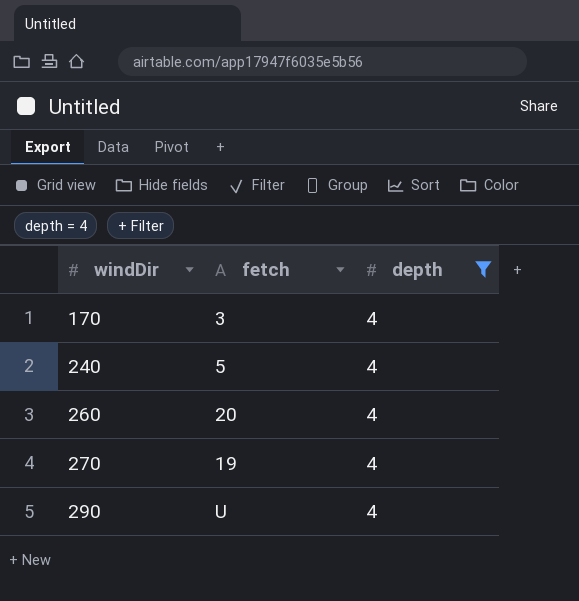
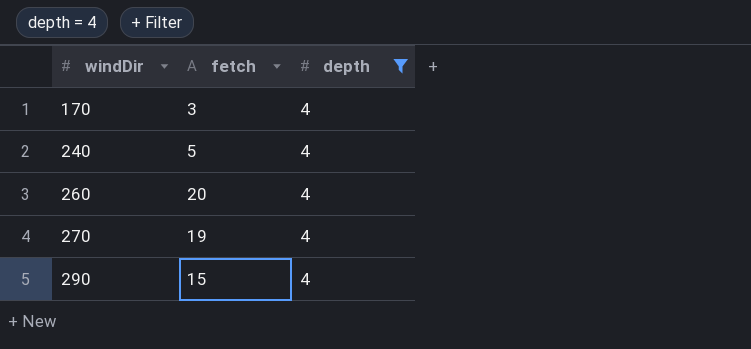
290 | fetch: U -> 15

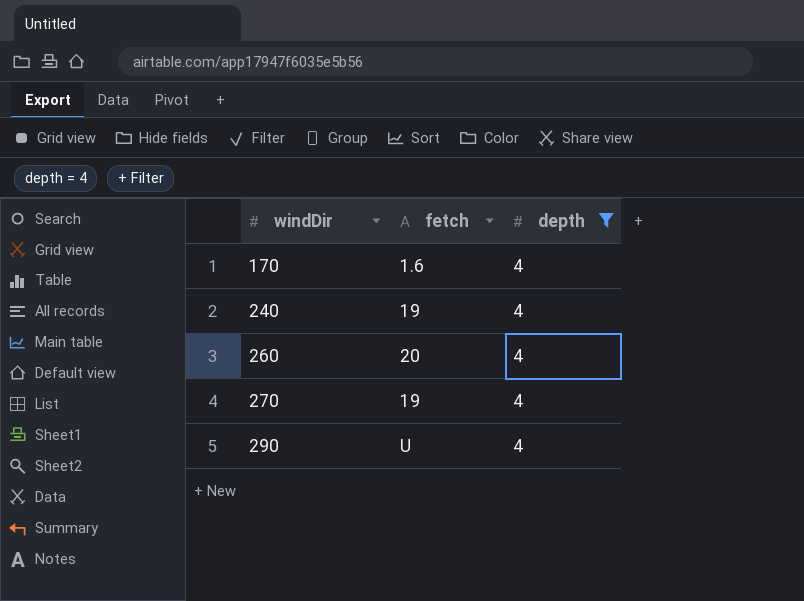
170 | fetch: 3 -> 1.6
240 | fetch: 5 -> 19
290 | fetch: 15 -> U

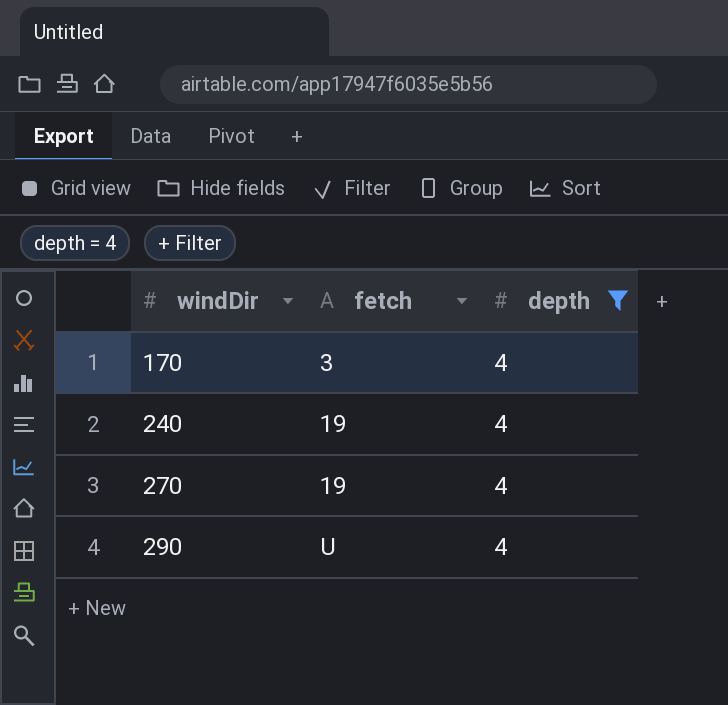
row 260: 20 | 4 -> none
170 | fetch: 1.6 -> 3

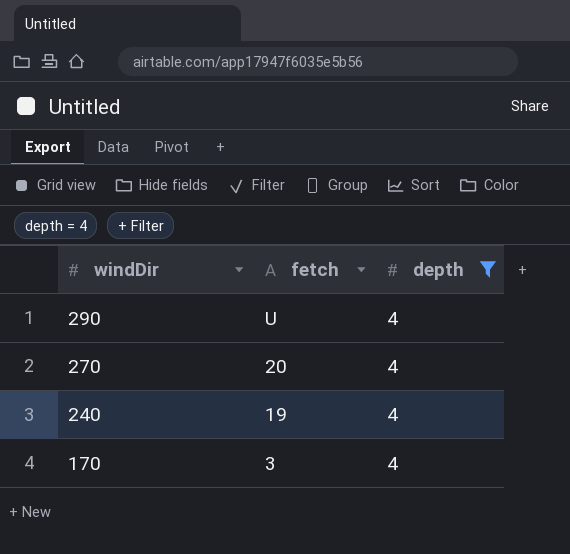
row order: windDir ascending -> windDir descending
270 | fetch: 19 -> 20

